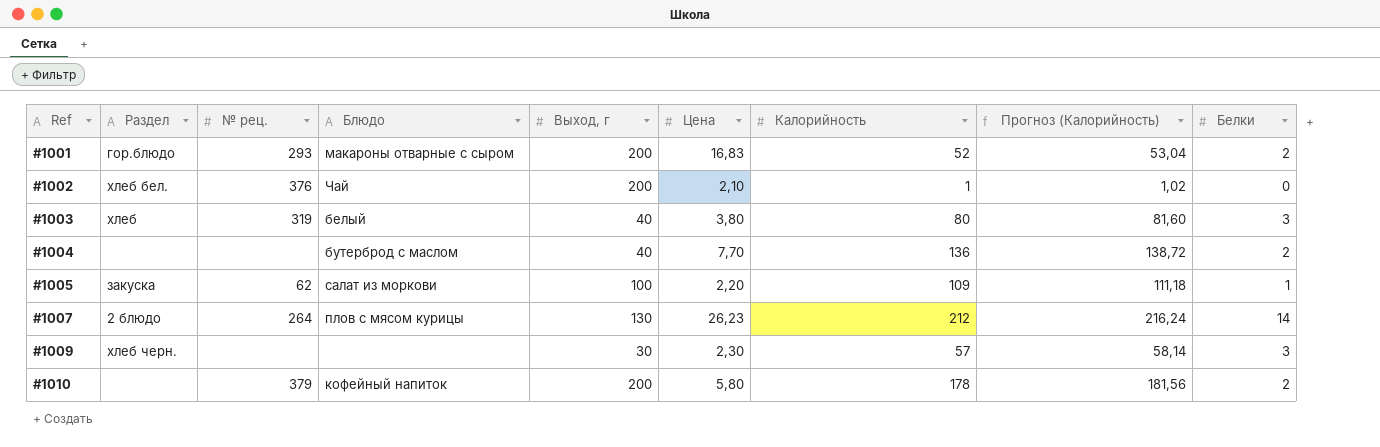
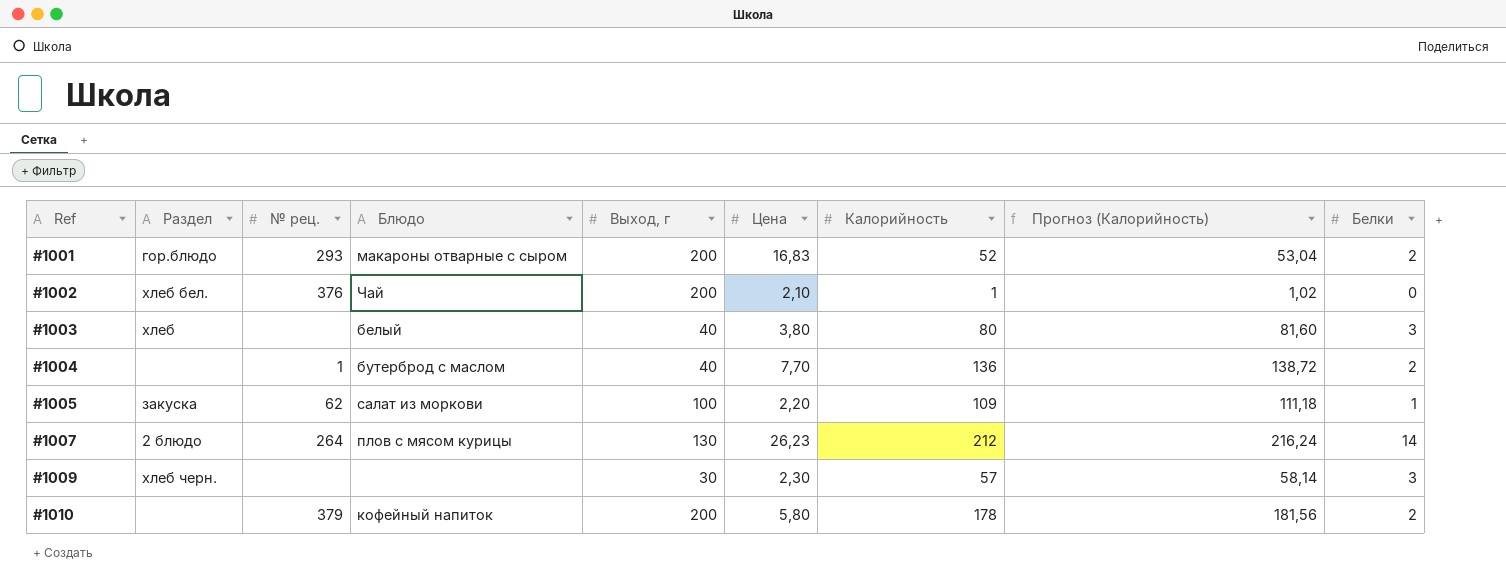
#1003 | № рец.: 319 -> none
#1004 | № рец.: none -> 1

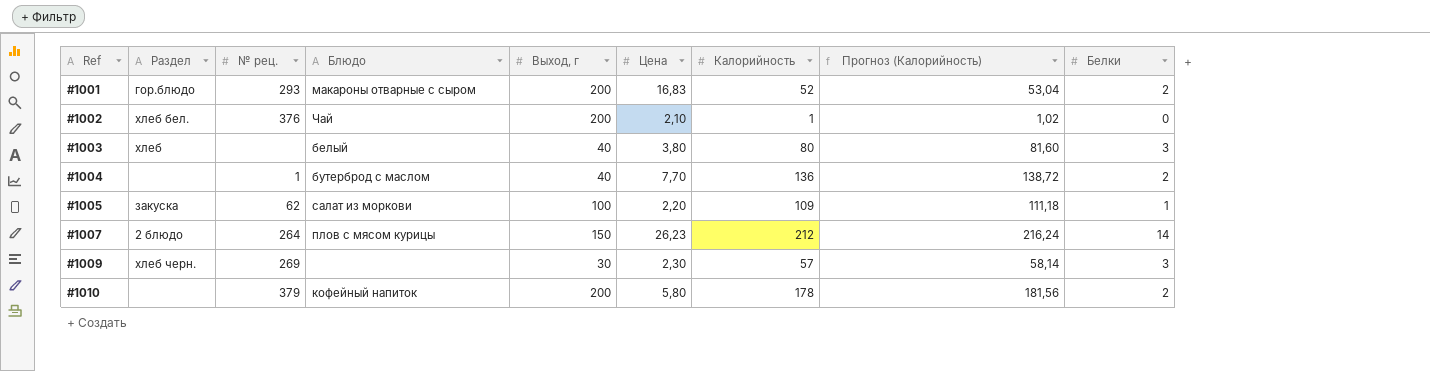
#1007 | Выход, г: 130 -> 150
#1009 | № рец.: none -> 269

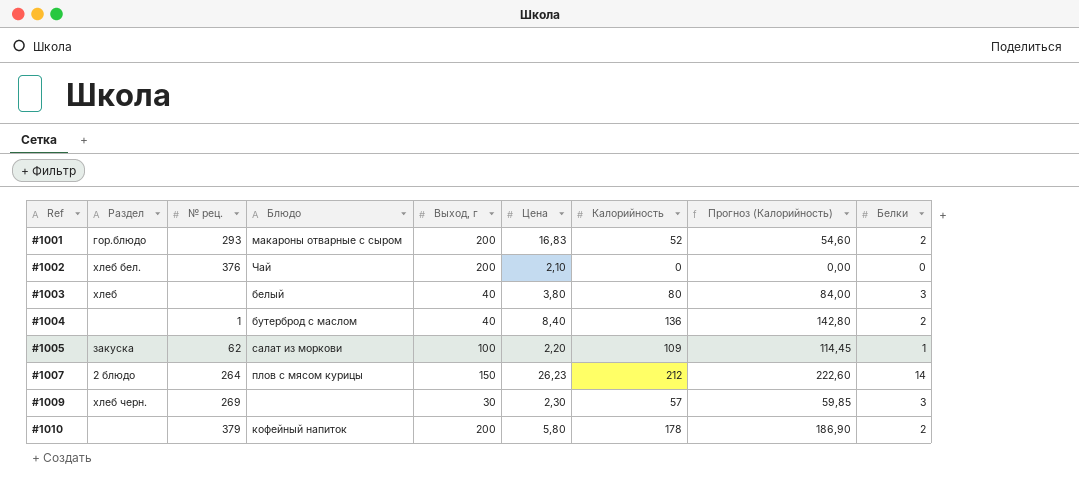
column Прогноз (Калорийность) | formula: [Калорийность] * 1,02 -> [Калорийность] * 1,05
#1002 | Калорийность: 1 -> 0
#1004 | Цена: 7,70 -> 8,40

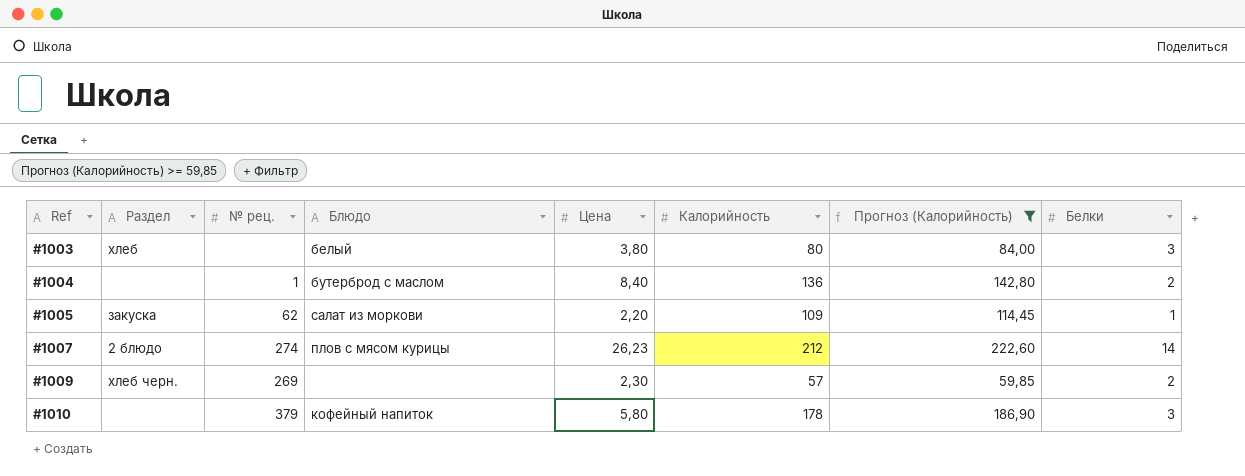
filter: none -> Прогноз (Калорийность) >= 59,85
column Выход, г | position: 5 -> none
#1007 | № рец.: 264 -> 274
#1009 | Белки: 3 -> 2
#1010 | Белки: 2 -> 3

